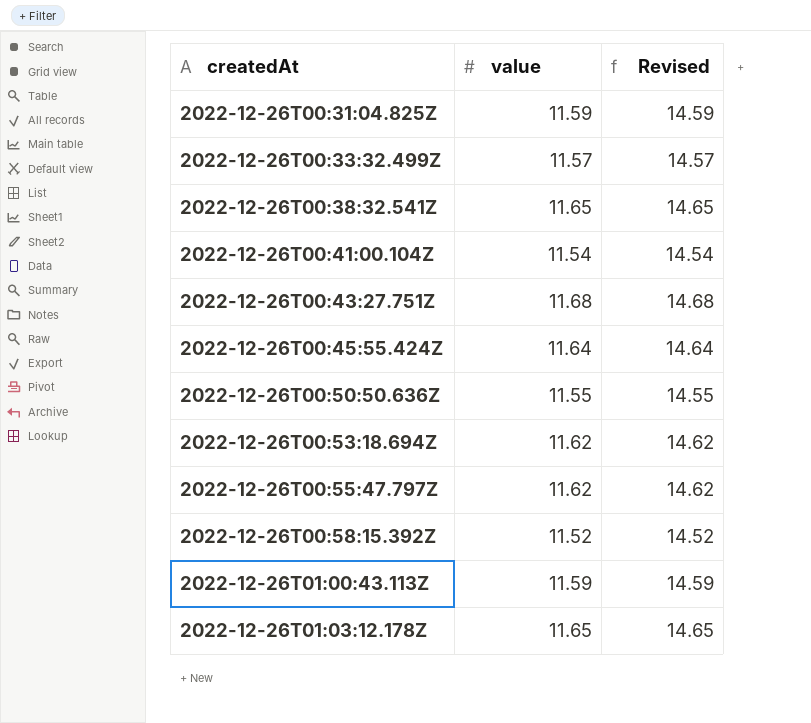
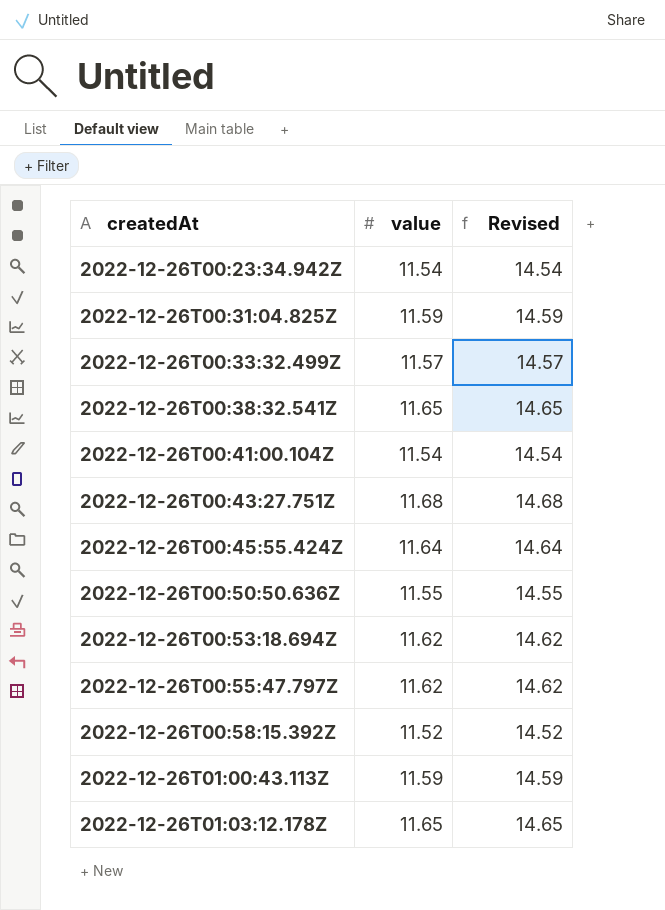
row 2022-12-26T00:23:34.942Z: none -> 11.54 | 14.54

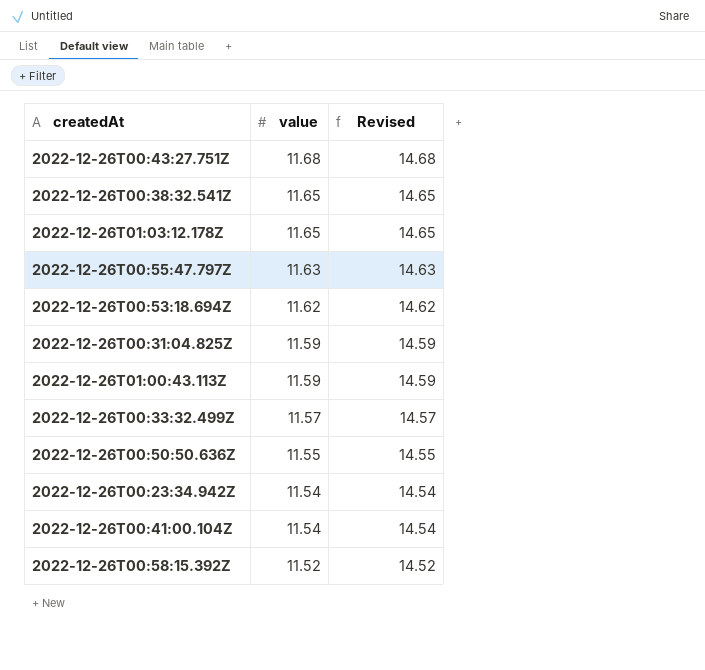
row order: createdAt ascending -> value descending
row 2022-12-26T00:45:55.424Z: 11.64 | 14.64 -> none
2022-12-26T00:55:47.797Z | value: 11.62 -> 11.63
2022-12-26T00:55:47.797Z | Revised: 14.62 -> 14.63

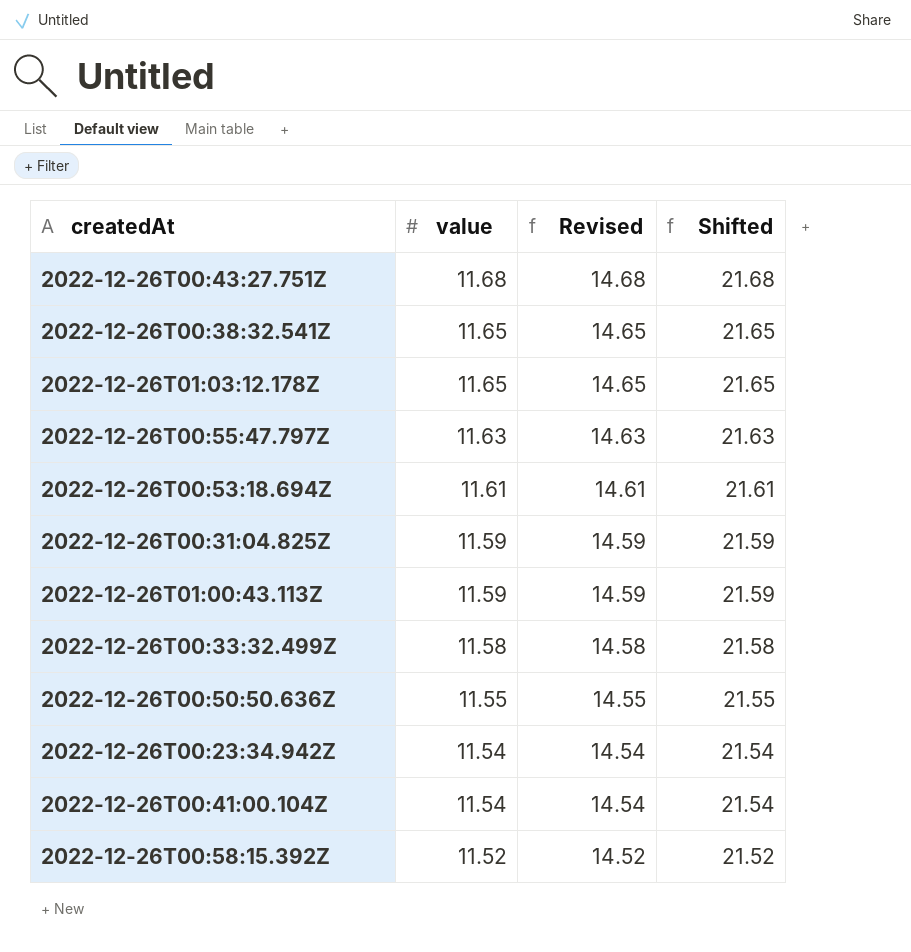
column Shifted | formula: none -> [value] + 10
2022-12-26T00:53:18.694Z | value: 11.62 -> 11.61
2022-12-26T00:53:18.694Z | Revised: 14.62 -> 14.61
2022-12-26T00:33:32.499Z | value: 11.57 -> 11.58
2022-12-26T00:33:32.499Z | Revised: 14.57 -> 14.58

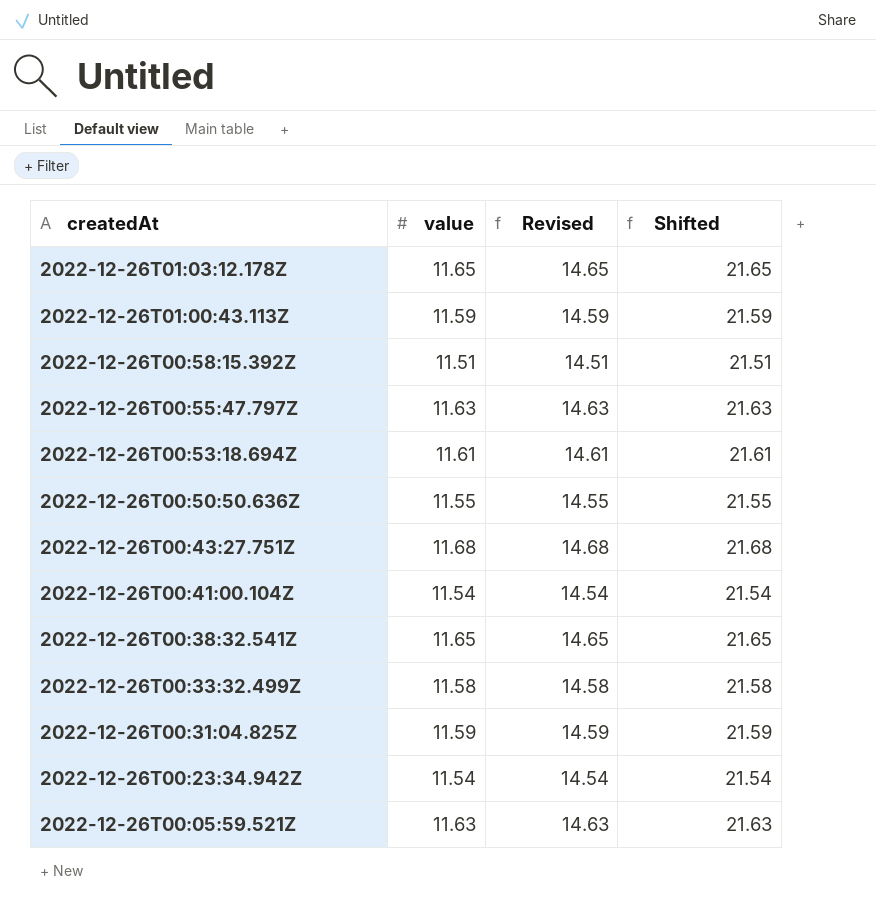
row order: value descending -> createdAt descending
2022-12-26T00:58:15.392Z | value: 11.52 -> 11.51
2022-12-26T00:58:15.392Z | Revised: 14.52 -> 14.51
2022-12-26T00:58:15.392Z | Shifted: 21.52 -> 21.51
row 2022-12-26T00:05:59.521Z: none -> 11.63 | 14.63 | 21.63

